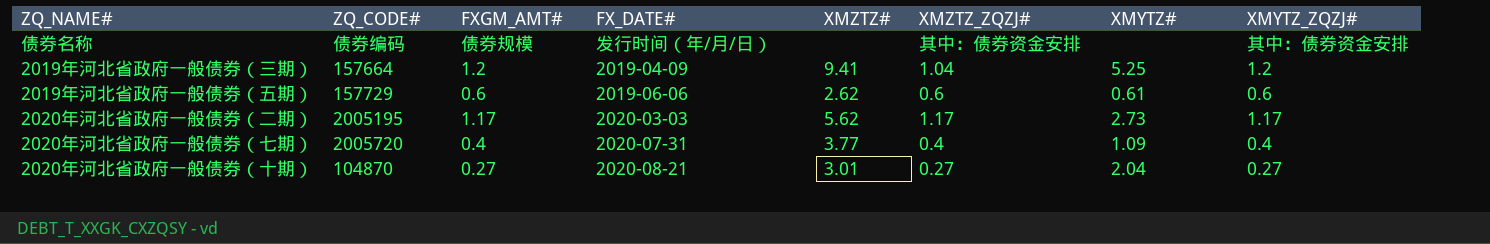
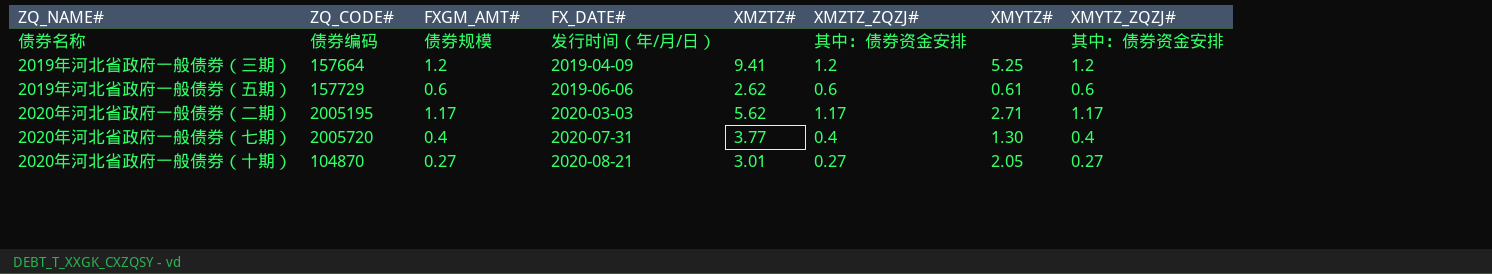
2019年河北省政府一般债券（三期） | XMZTZ_ZQZJ#: 1.04 -> 1.2
2020年河北省政府一般债券（二期） | XMYTZ#: 2.73 -> 2.71
2020年河北省政府一般债券（七期） | XMYTZ#: 1.09 -> 1.30
2020年河北省政府一般债券（十期） | XMYTZ#: 2.04 -> 2.05

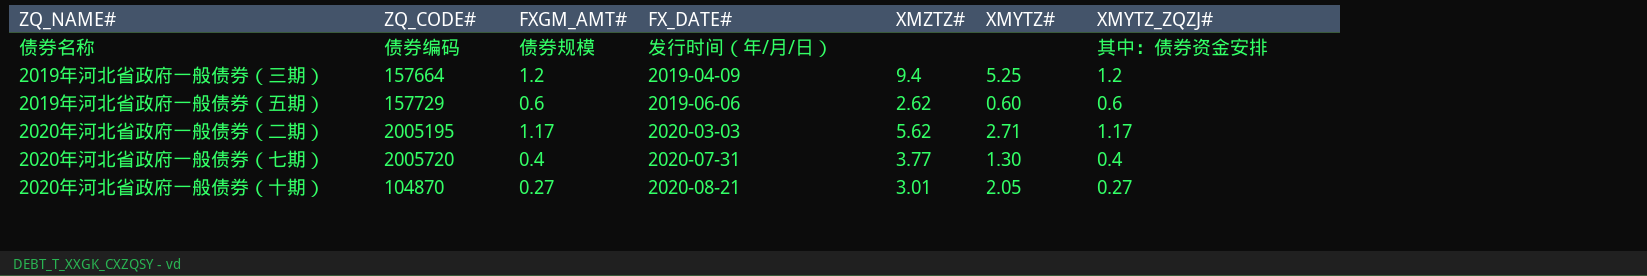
column XMZTZ_ZQZJ# | position: 6 -> none
2019年河北省政府一般债券（三期） | XMZTZ#: 9.41 -> 9.4
2019年河北省政府一般债券（五期） | XMYTZ#: 0.61 -> 0.60

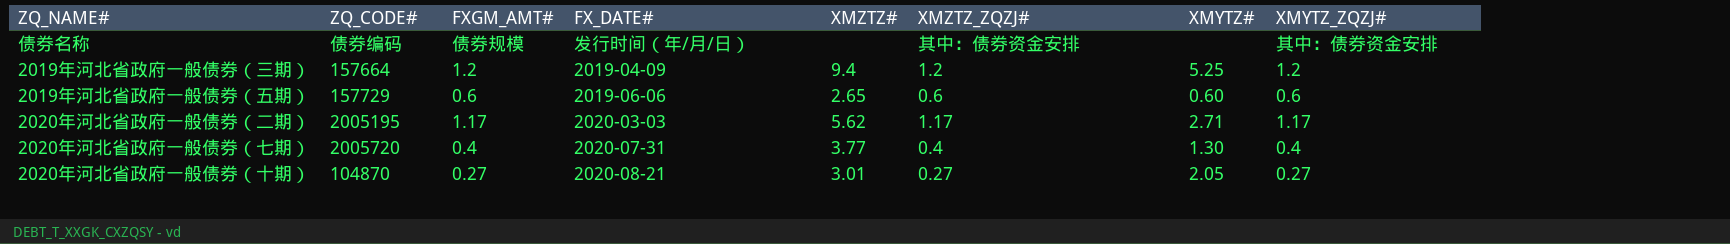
column XMZTZ_ZQZJ# | position: none -> 6
2019年河北省政府一般债券（五期） | XMZTZ#: 2.62 -> 2.65

